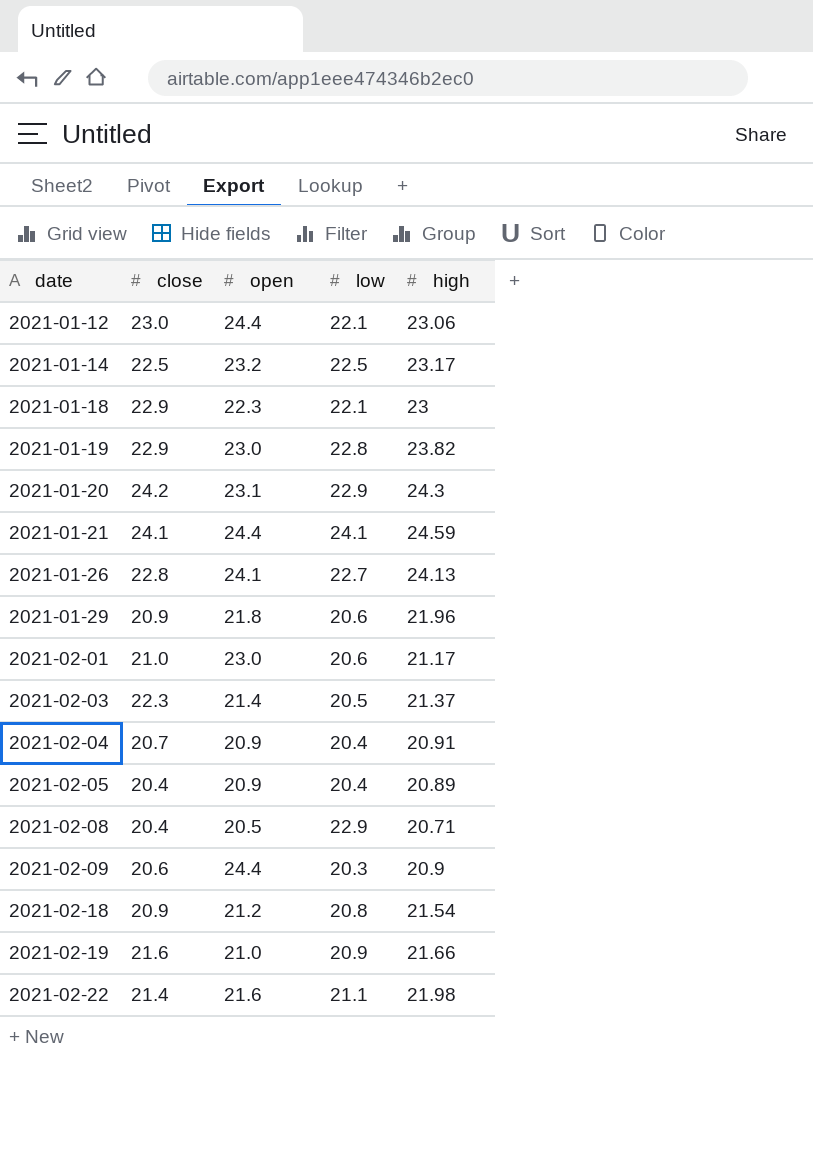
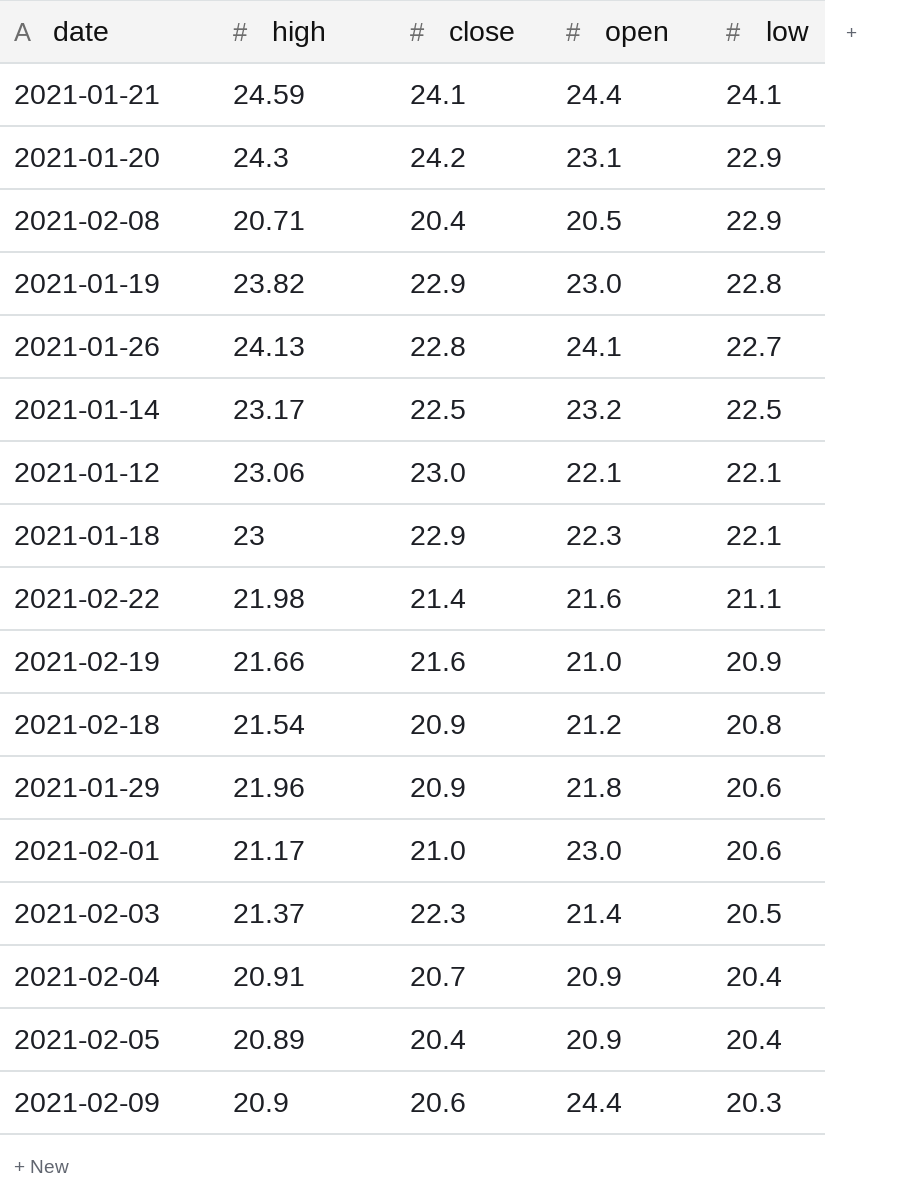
row order: date ascending -> low descending
column high | position: 5 -> 2
2021-01-12 | open: 24.4 -> 22.1

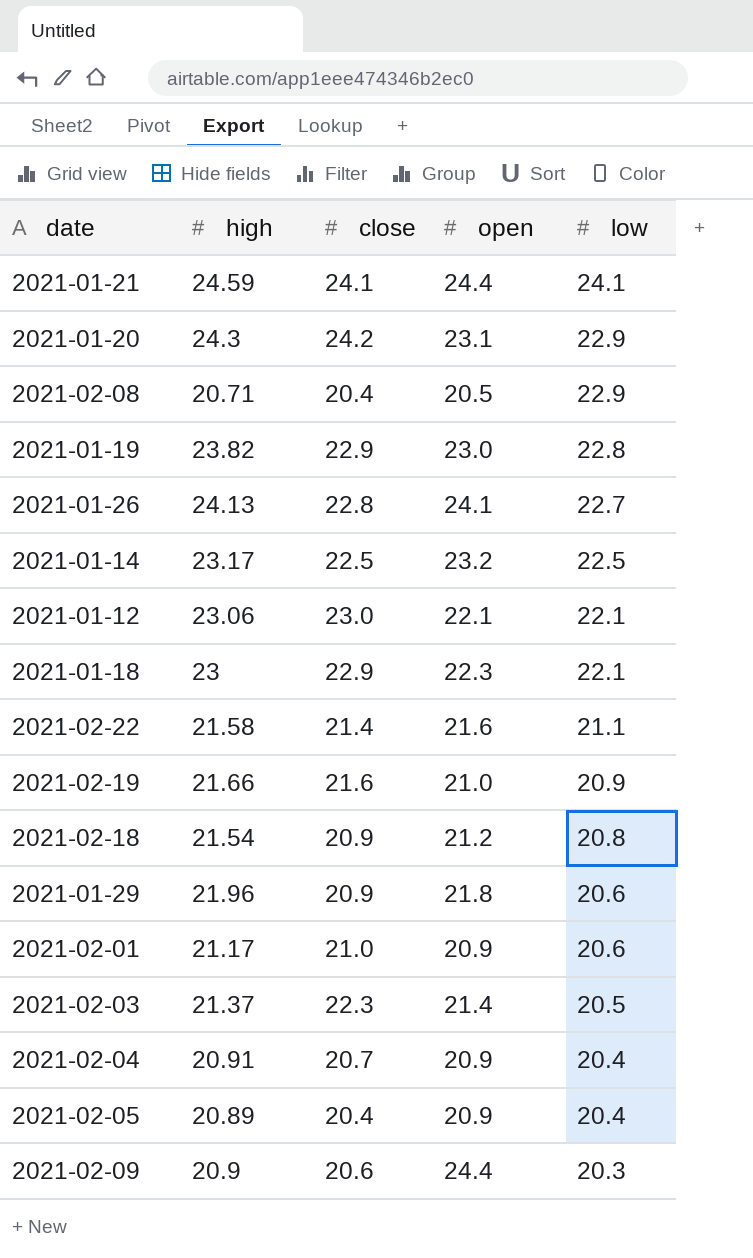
2021-02-22 | high: 21.98 -> 21.58
2021-02-01 | open: 23.0 -> 20.9

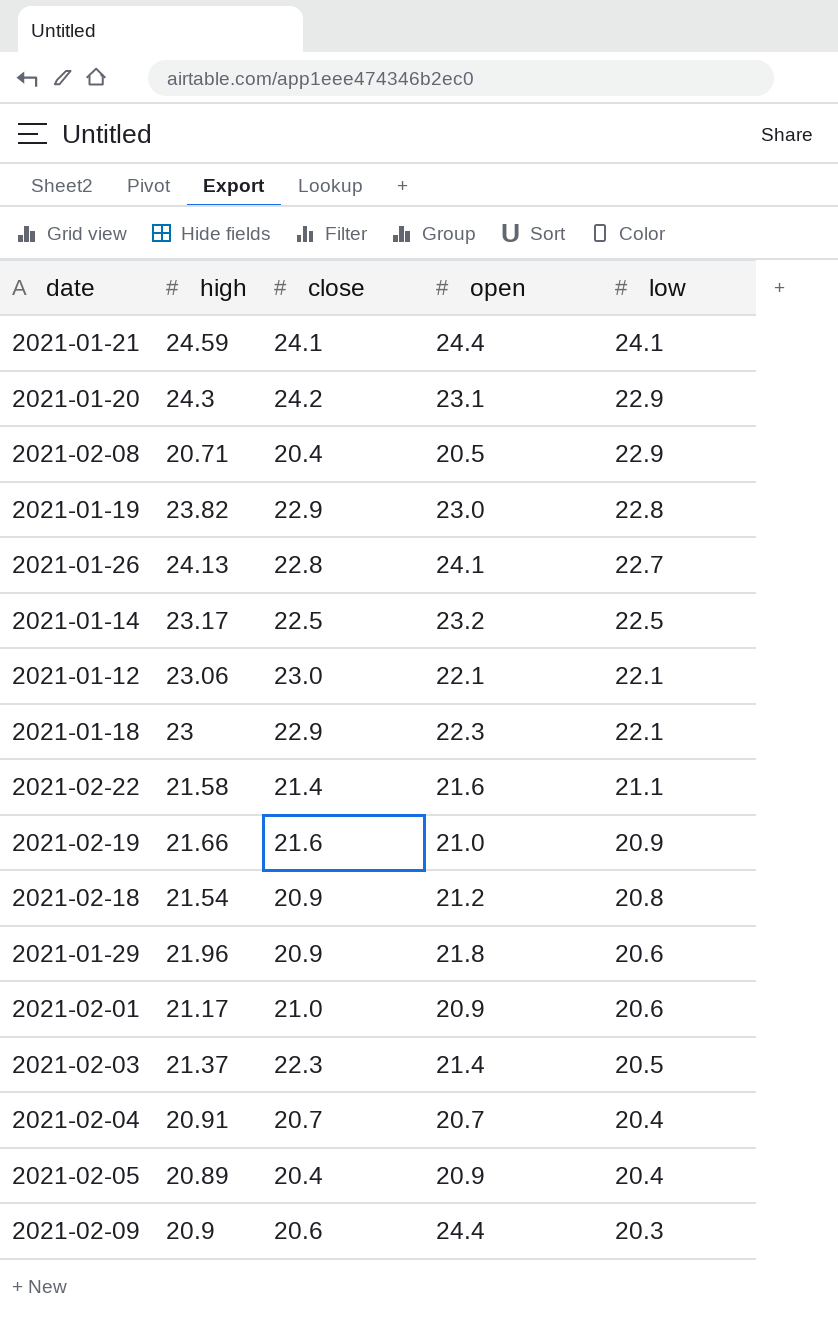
2021-02-04 | open: 20.9 -> 20.7

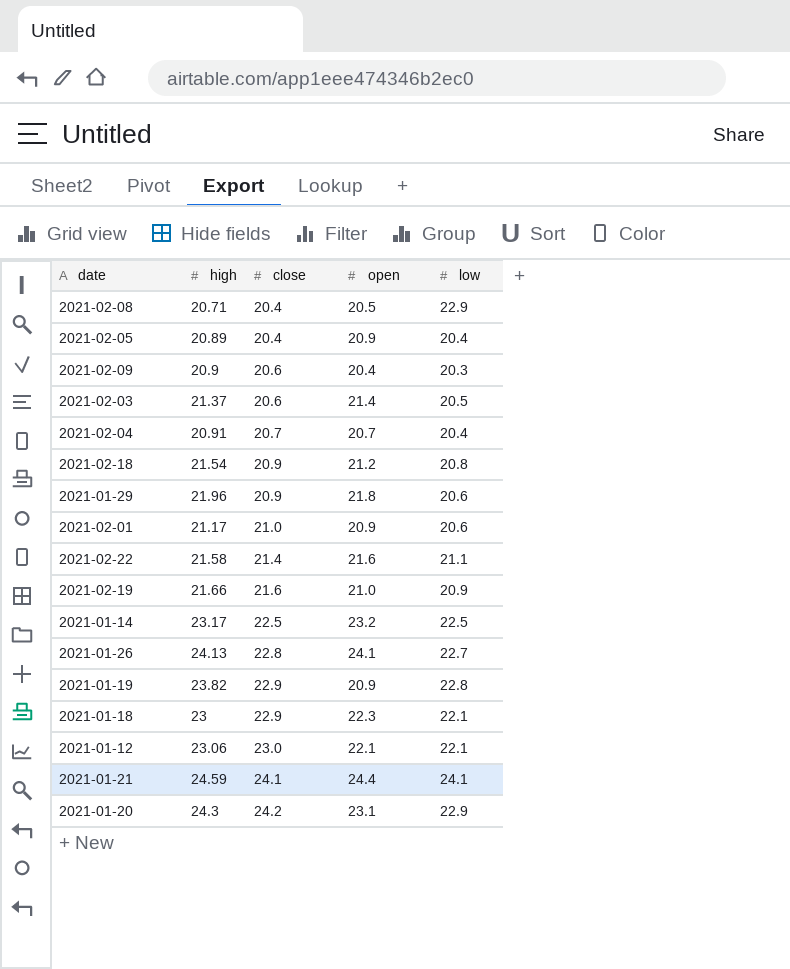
row order: low descending -> close ascending
2021-02-09 | open: 24.4 -> 20.4
2021-02-03 | close: 22.3 -> 20.6
2021-01-19 | open: 23.0 -> 20.9

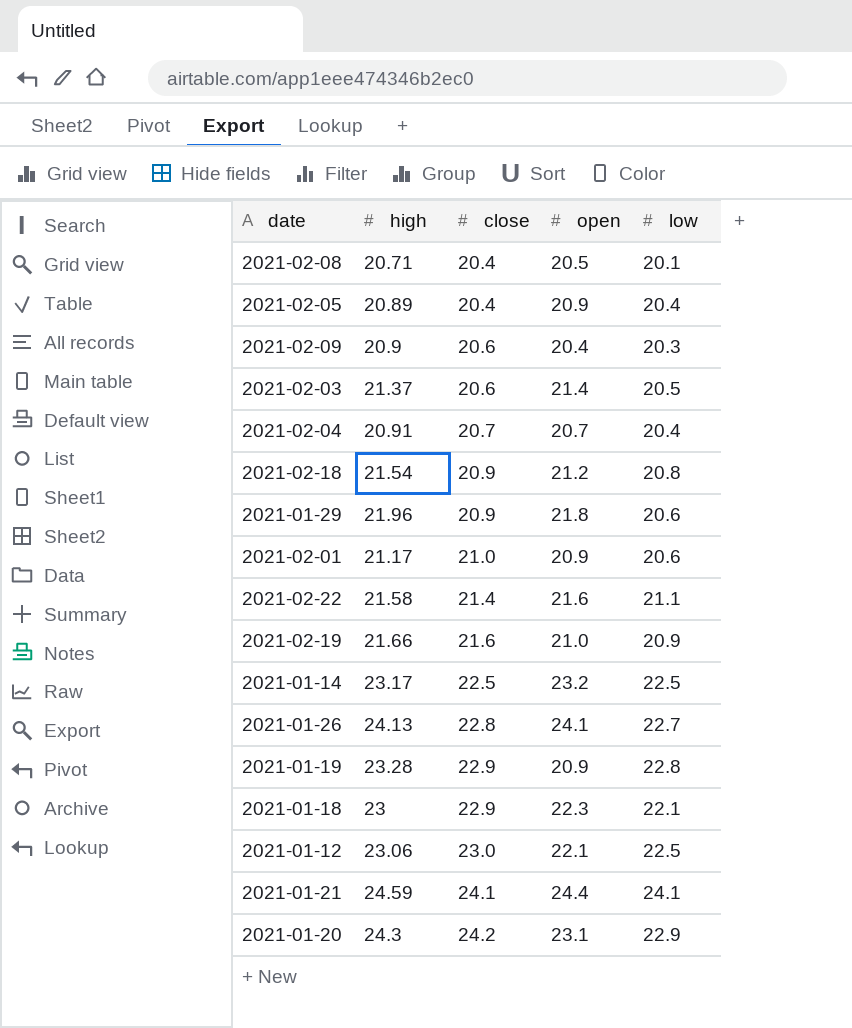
2021-02-08 | low: 22.9 -> 20.1
2021-01-19 | high: 23.82 -> 23.28
2021-01-12 | low: 22.1 -> 22.5

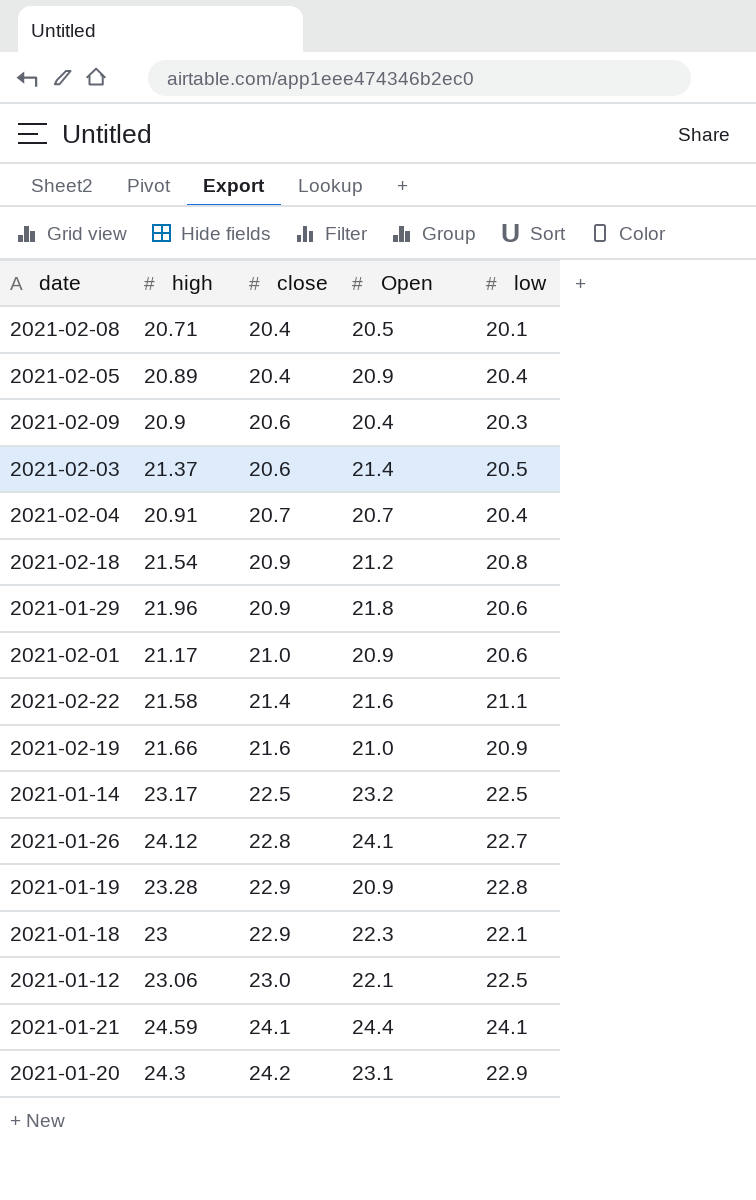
column name: open -> Open
2021-01-26 | high: 24.13 -> 24.12

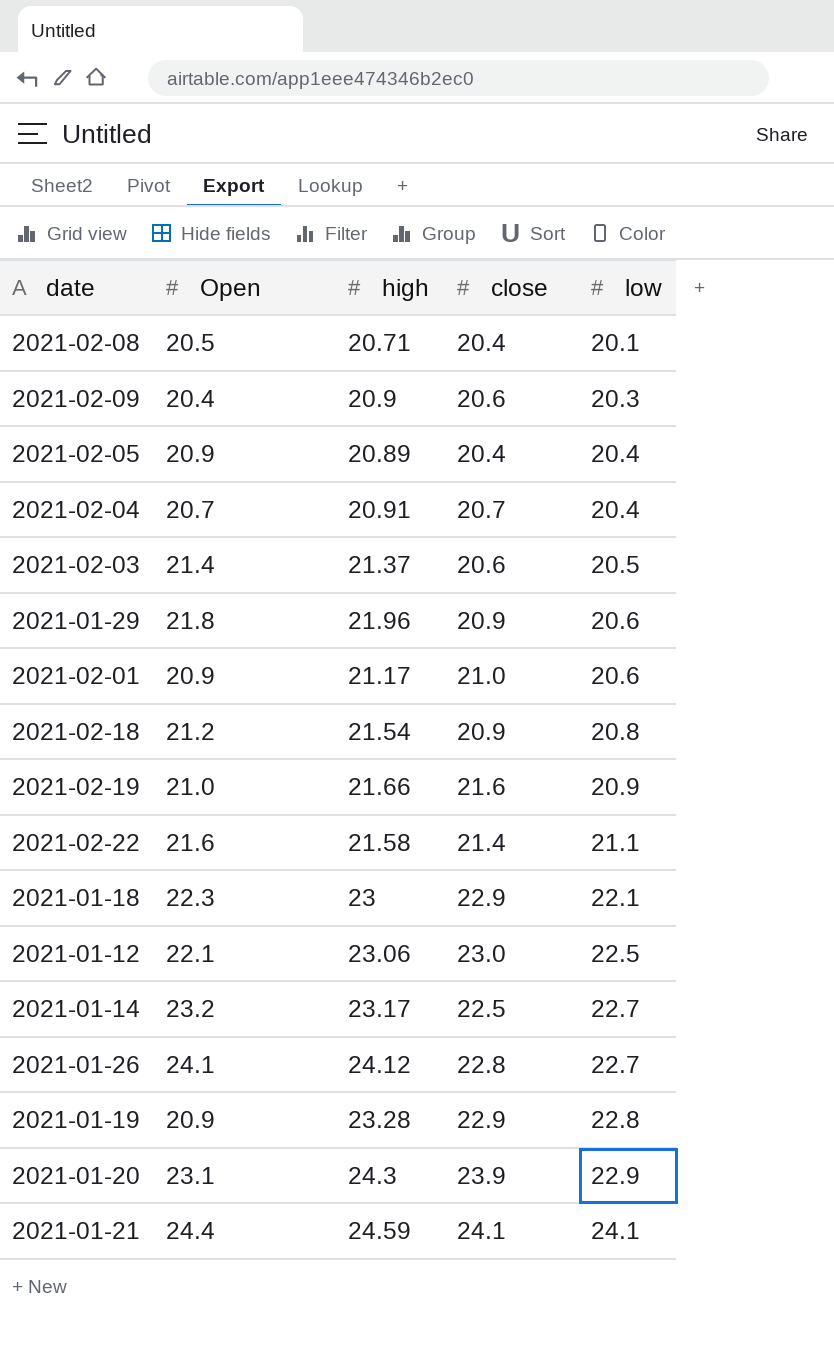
row order: close ascending -> low ascending
column Open | position: 4 -> 2
2021-01-14 | low: 22.5 -> 22.7
2021-01-20 | close: 24.2 -> 23.9

